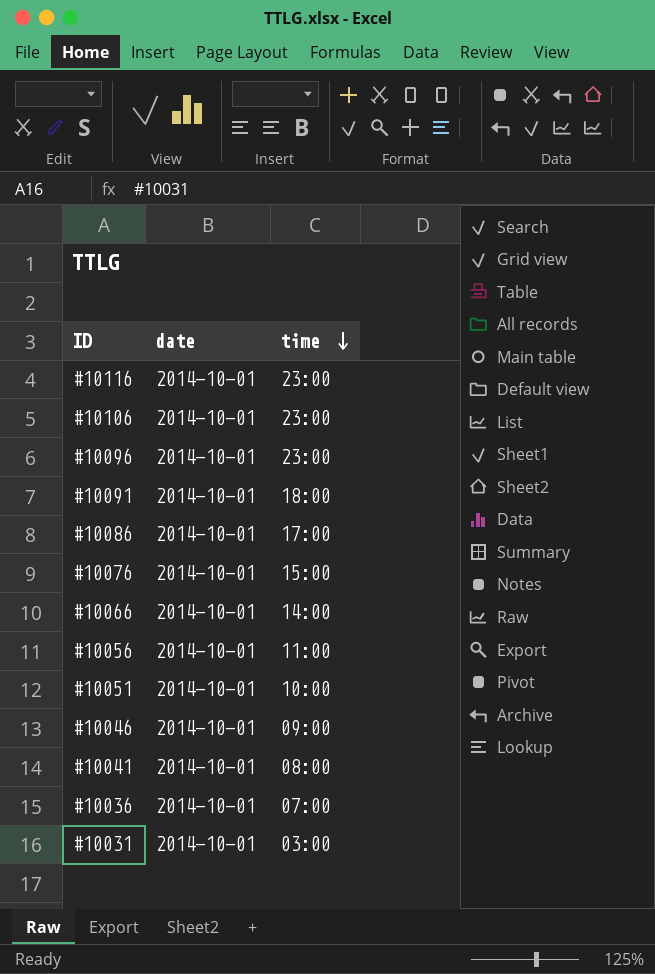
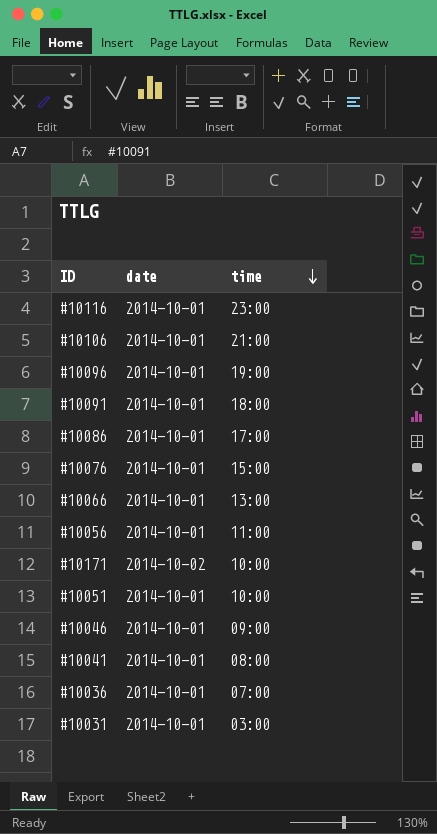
#10106 | time: 23:00 -> 21:00
#10096 | time: 23:00 -> 19:00
#10066 | time: 14:00 -> 13:00
row #10171: none -> 2014-10-02 | 10:00

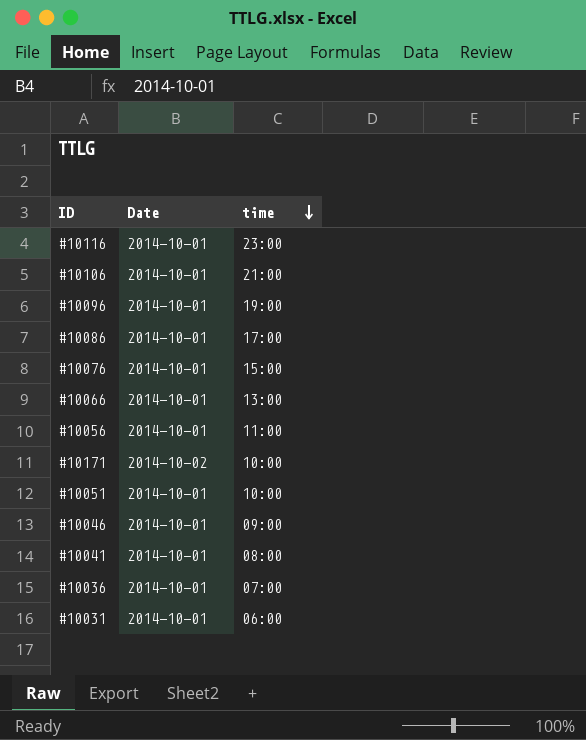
column name: date -> Date
row #10091: 2014-10-01 | 18:00 -> none
#10031 | time: 03:00 -> 06:00

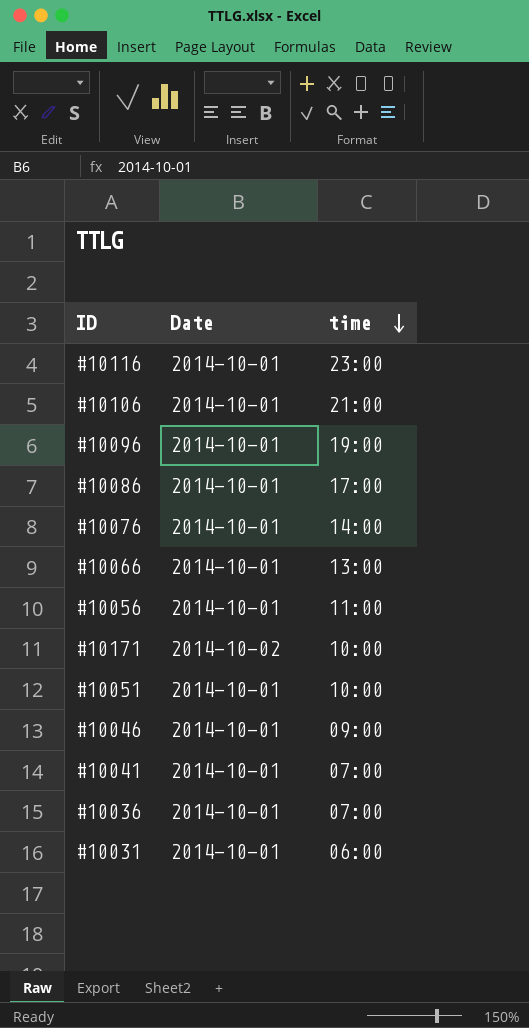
#10076 | time: 15:00 -> 14:00
#10041 | time: 08:00 -> 07:00

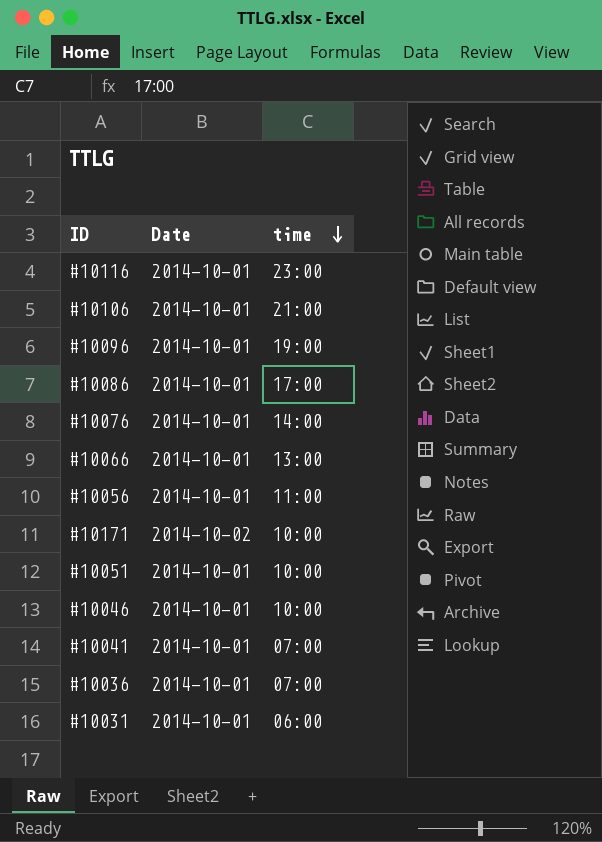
#10046 | time: 09:00 -> 10:00

